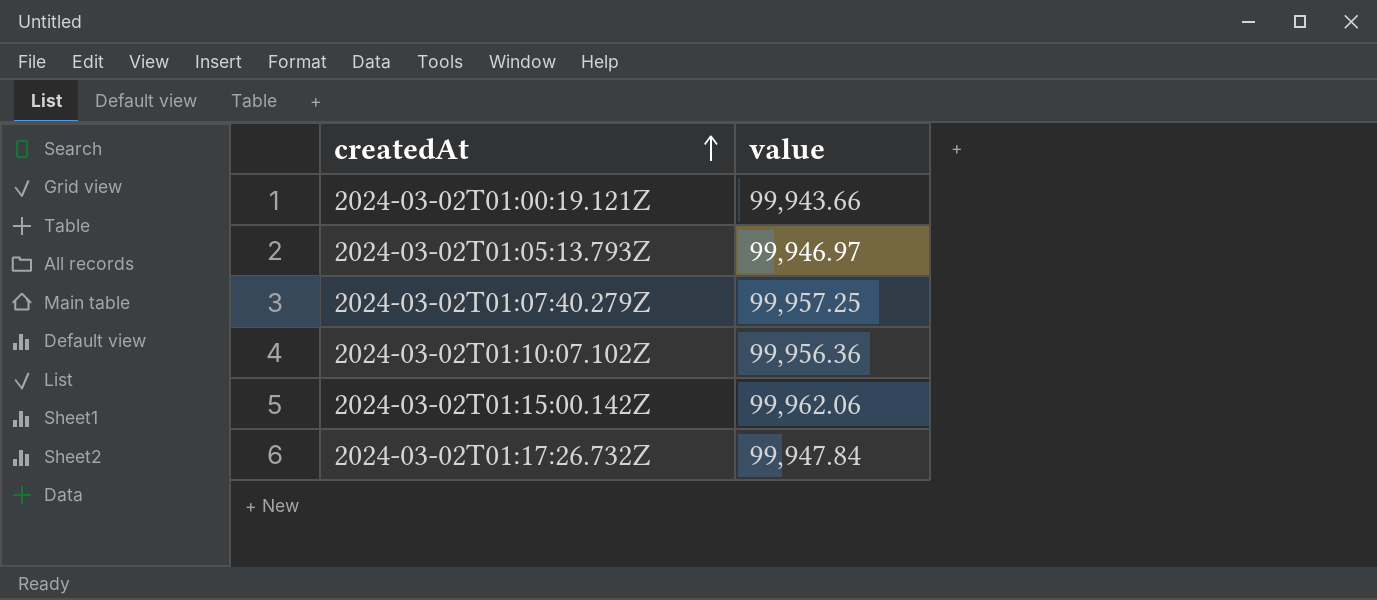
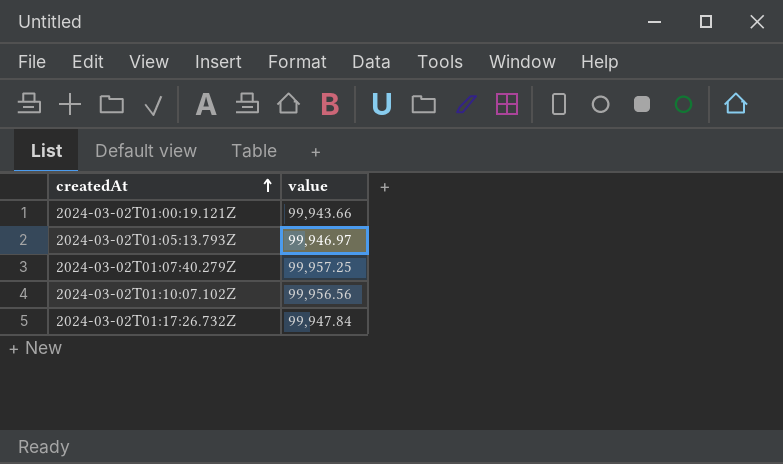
row 2024-03-02T01:15:00.142Z: 99,962.06 -> none
2024-03-02T01:10:07.102Z | value: 99,956.36 -> 99,956.56

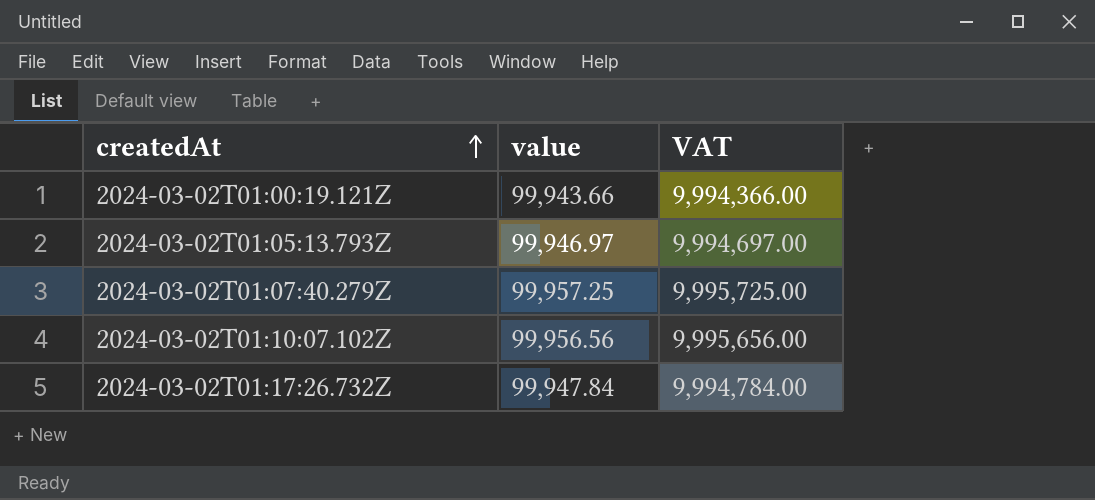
column VAT | formula: none -> [value] * 100

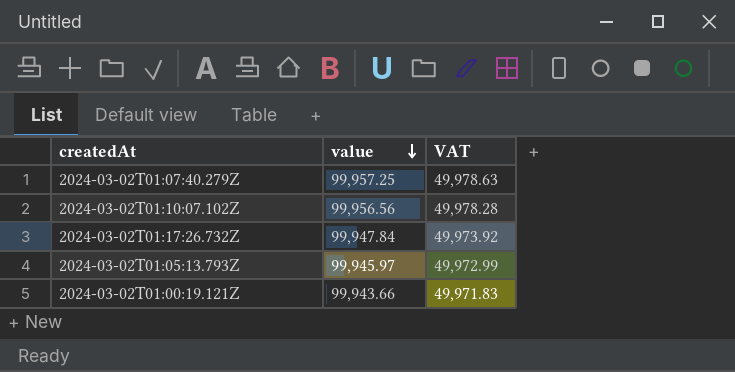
row order: createdAt ascending -> value descending
column VAT | formula: [value] * 100 -> [value] * 0.5
2024-03-02T01:05:13.793Z | value: 99,946.97 -> 99,945.97

